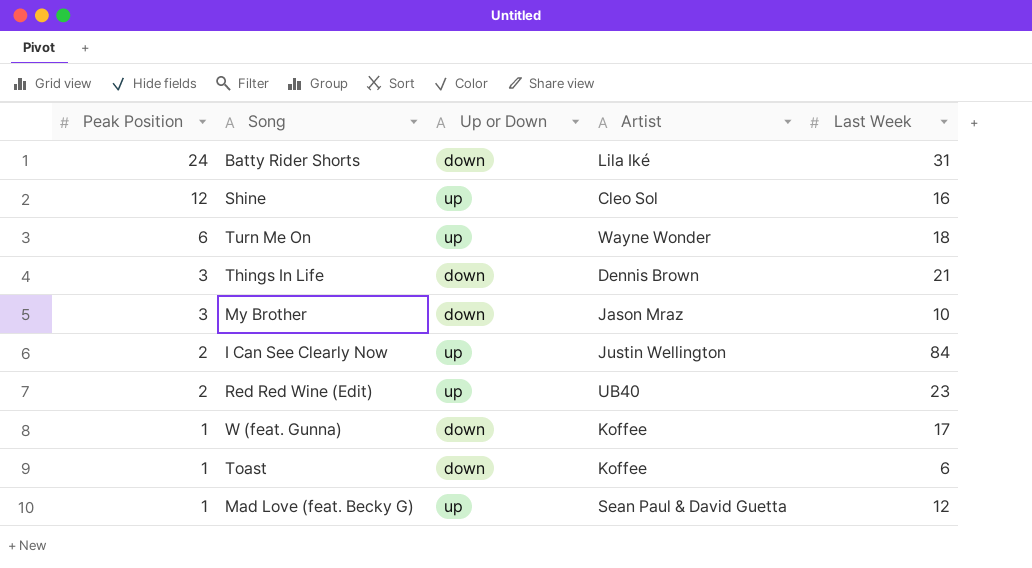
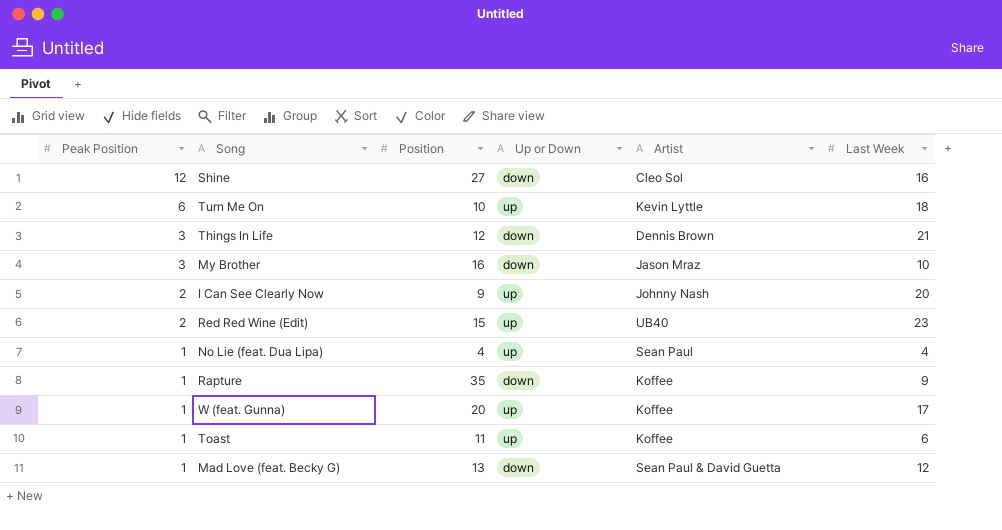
column Position | position: none -> 3
row Batty Rider Shorts: 24 | down | Lila Iké | 31 -> none
Shine | Up or Down: up -> down
Turn Me On | Artist: Wayne Wonder -> Kevin Lyttle
I Can See Clearly Now | Artist: Justin Wellington -> Johnny Nash
I Can See Clearly Now | Last Week: 84 -> 20
row No Lie (feat. Dua Lipa): none -> 1 | 4 | up | Sean Paul | 4
row Rapture: none -> 1 | 35 | down | Koffee | 9
W (feat. Gunna) | Up or Down: down -> up
Toast | Up or Down: down -> up
Mad Love (feat. Becky G) | Up or Down: up -> down

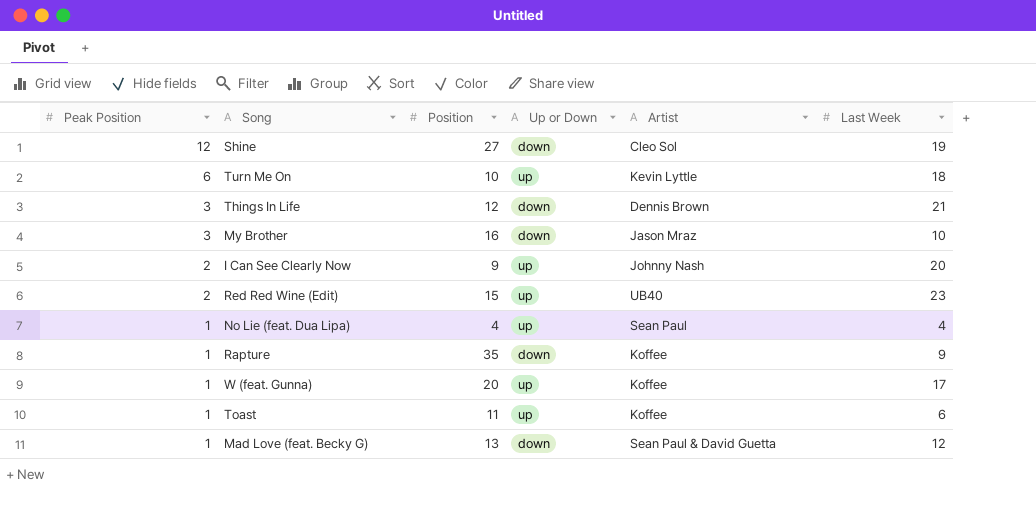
Shine | Last Week: 16 -> 19

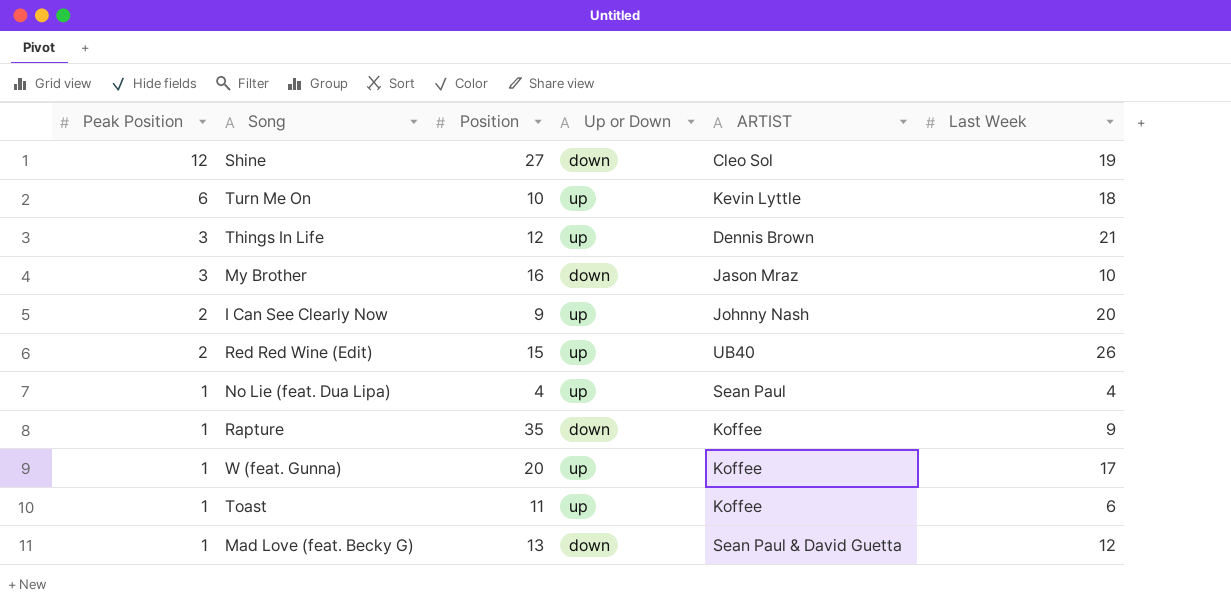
column name: Artist -> ARTIST
Things In Life | Up or Down: down -> up
Red Red Wine (Edit) | Last Week: 23 -> 26

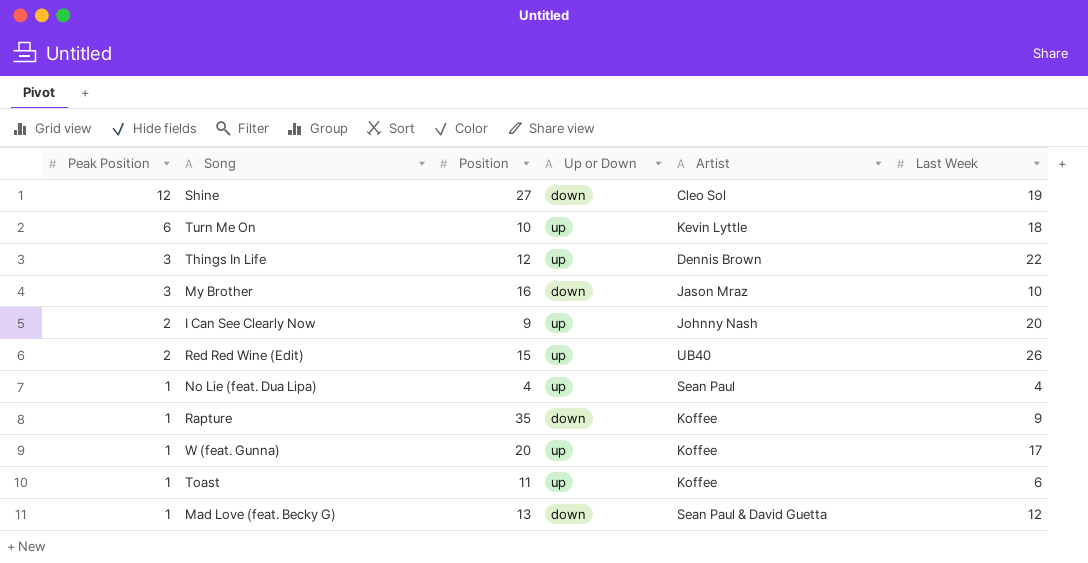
column name: ARTIST -> Artist
Things In Life | Last Week: 21 -> 22

